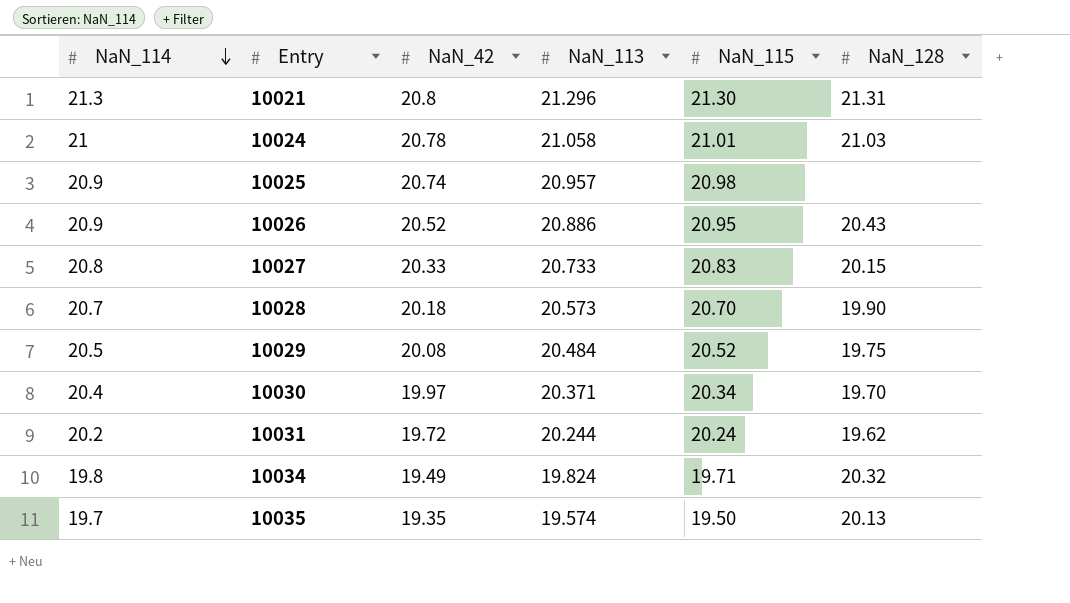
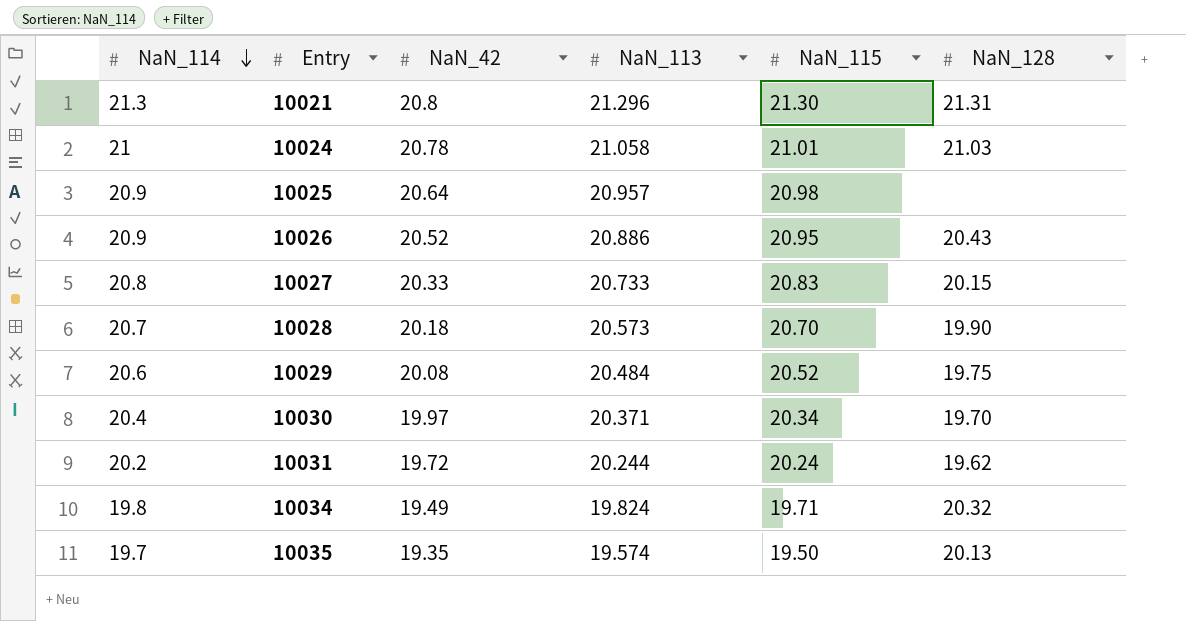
10025 | NaN_42: 20.74 -> 20.64
10029 | NaN_114: 20.5 -> 20.6

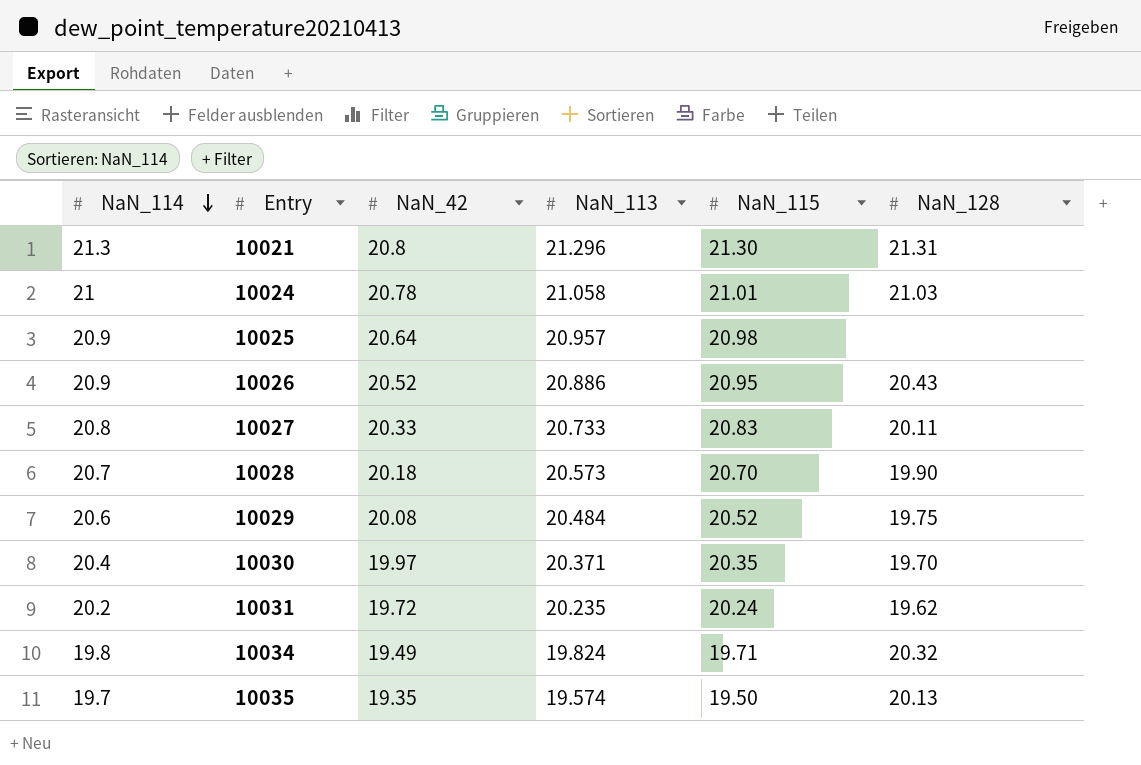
10027 | NaN_128: 20.15 -> 20.11
10030 | NaN_115: 20.34 -> 20.35
10031 | NaN_113: 20.244 -> 20.235

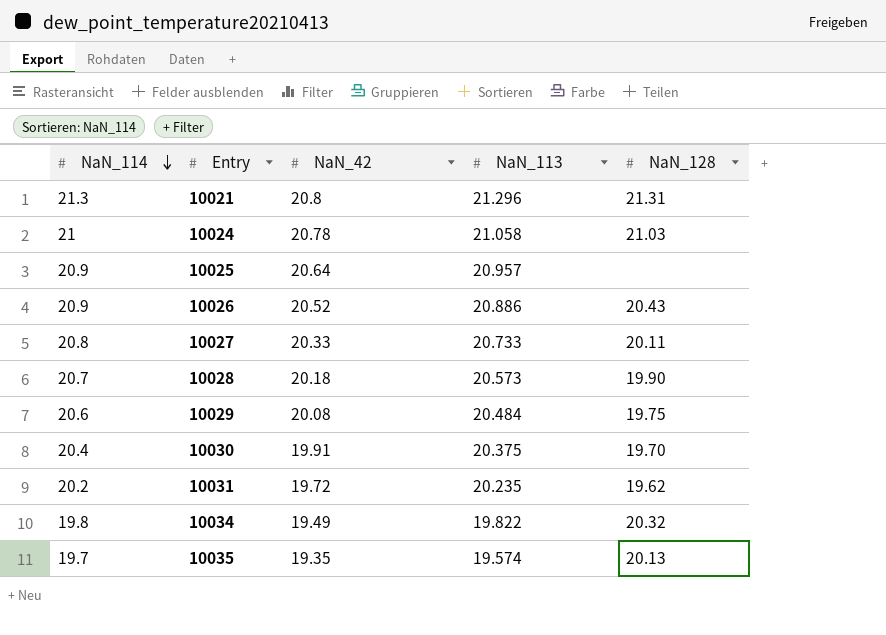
column NaN_115 | position: 5 -> none
10030 | NaN_42: 19.97 -> 19.91
10030 | NaN_113: 20.371 -> 20.375
10034 | NaN_113: 19.824 -> 19.822

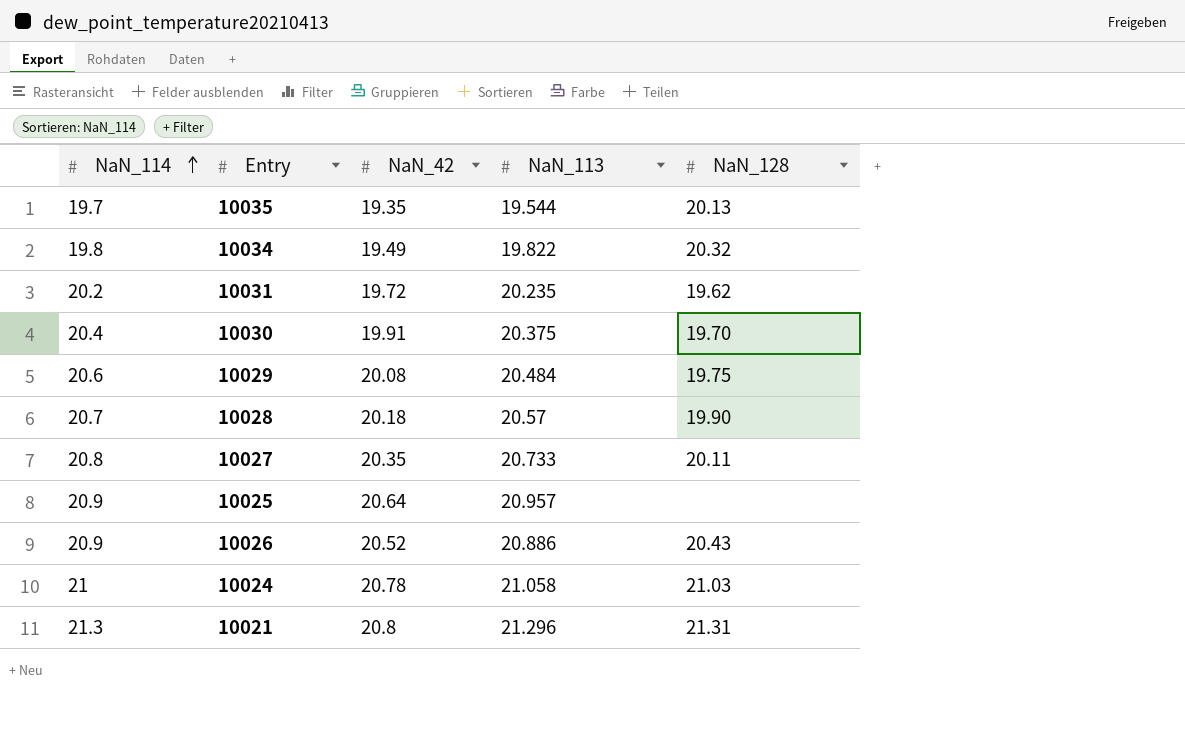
row order: NaN_114 descending -> NaN_114 ascending
10035 | NaN_113: 19.574 -> 19.544
10028 | NaN_113: 20.573 -> 20.57
10027 | NaN_42: 20.33 -> 20.35

